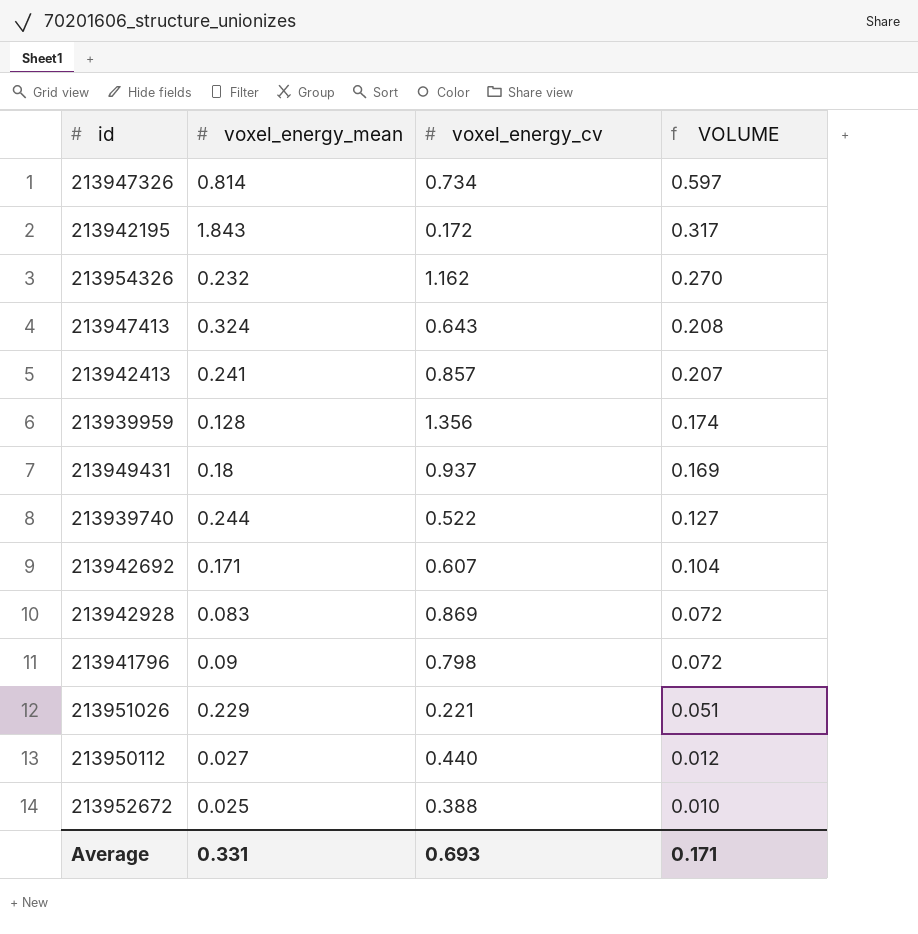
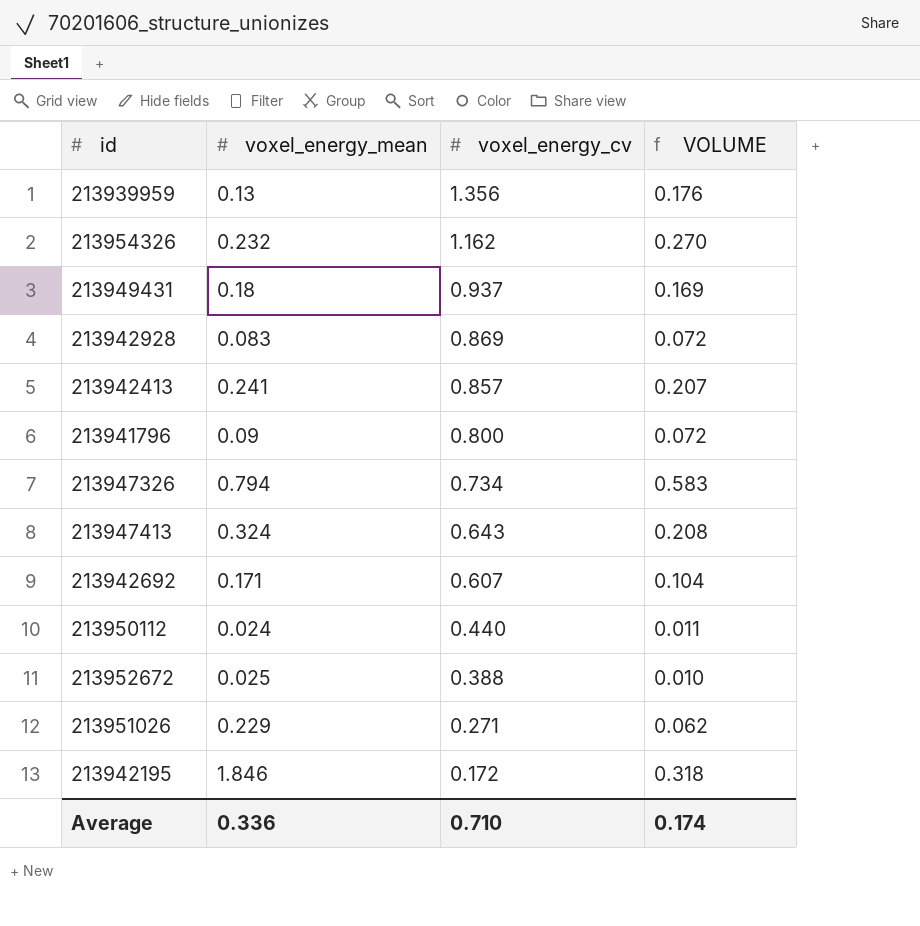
row order: VOLUME descending -> voxel_energy_cv descending
row 213939740: 0.244 | 0.522 | 0.127 -> none
213939959 | voxel_energy_mean: 0.128 -> 0.13
213939959 | VOLUME: 0.174 -> 0.176
213941796 | voxel_energy_cv: 0.798 -> 0.800
213947326 | voxel_energy_mean: 0.814 -> 0.794
213947326 | VOLUME: 0.597 -> 0.583
213950112 | voxel_energy_mean: 0.027 -> 0.024
213950112 | VOLUME: 0.012 -> 0.011
213951026 | voxel_energy_cv: 0.221 -> 0.271
213951026 | VOLUME: 0.051 -> 0.062
213942195 | voxel_energy_mean: 1.843 -> 1.846
213942195 | VOLUME: 0.317 -> 0.318
Average | voxel_energy_mean: 0.331 -> 0.336
Average | voxel_energy_cv: 0.693 -> 0.710
Average | VOLUME: 0.171 -> 0.174

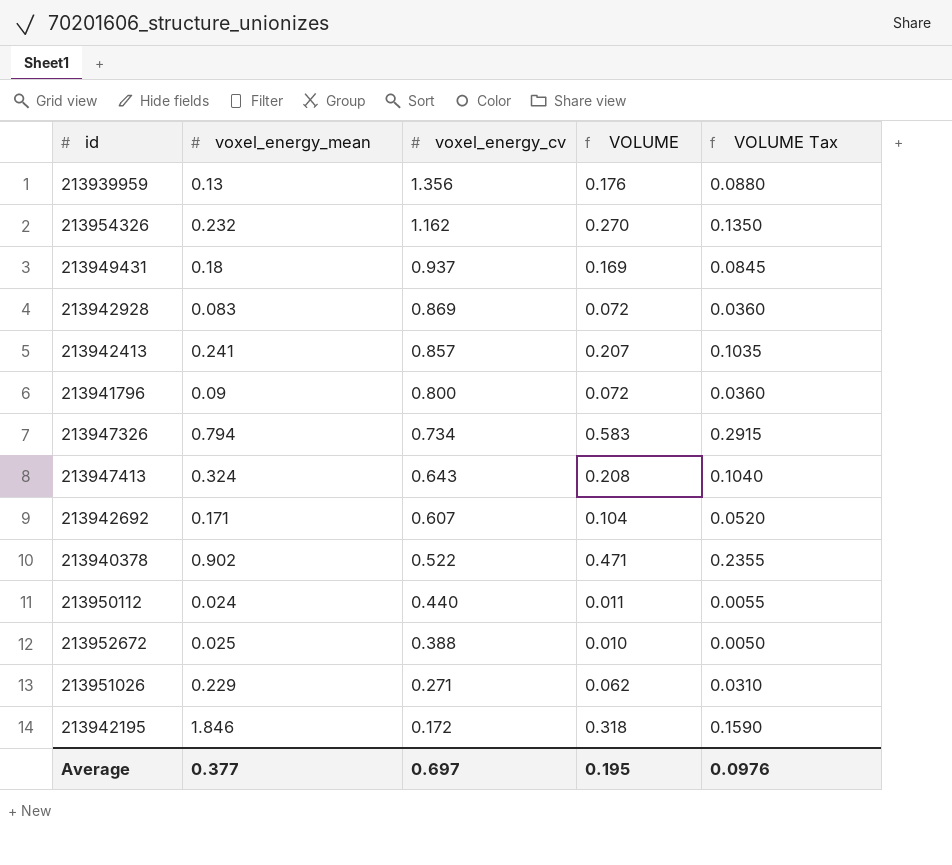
column VOLUME Tax | formula: none -> [VOLUME] * 0.5
row 213940378: none -> 0.902 | 0.522 | 0.471 | 0.2355
Average | voxel_energy_mean: 0.336 -> 0.377
Average | voxel_energy_cv: 0.710 -> 0.697
Average | VOLUME: 0.174 -> 0.195

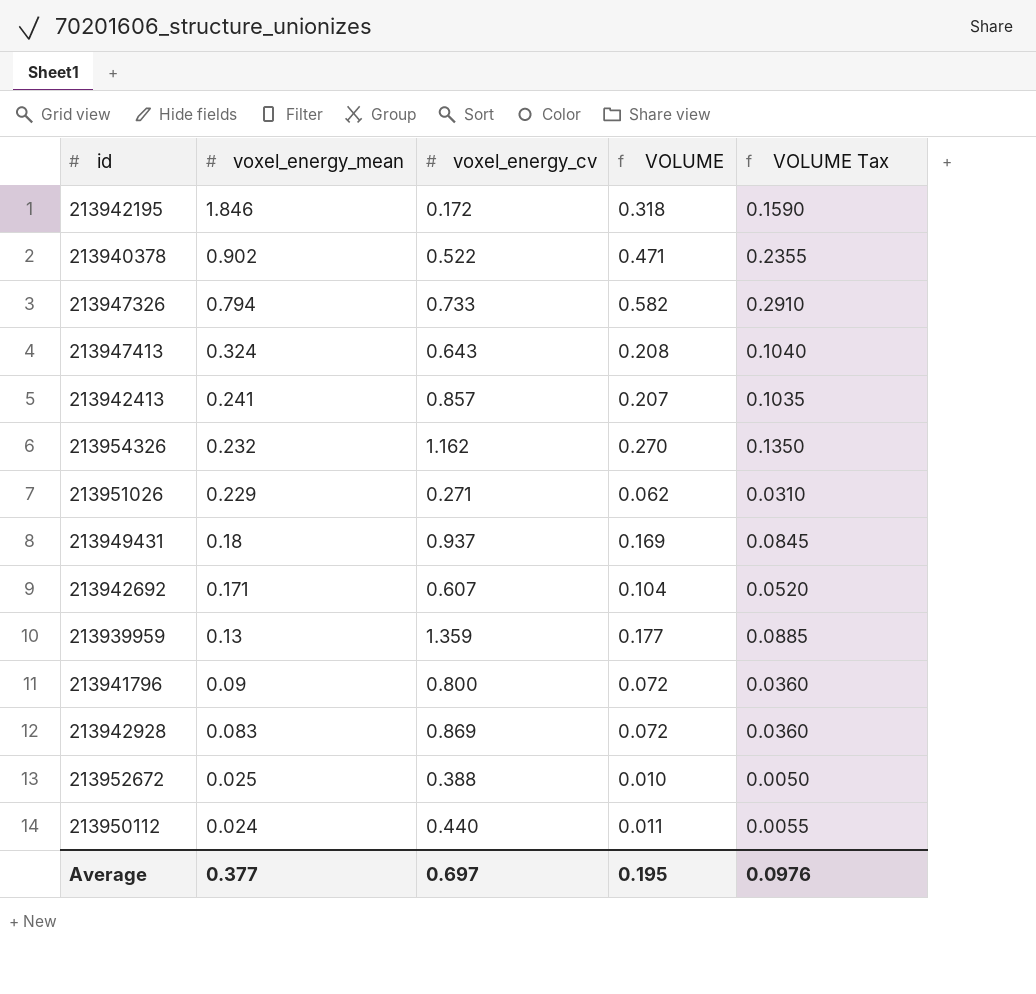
row order: voxel_energy_cv descending -> voxel_energy_mean descending
213947326 | voxel_energy_cv: 0.734 -> 0.733
213947326 | VOLUME: 0.583 -> 0.582
213947326 | VOLUME Tax: 0.2915 -> 0.2910
213939959 | voxel_energy_cv: 1.356 -> 1.359
213939959 | VOLUME: 0.176 -> 0.177
213939959 | VOLUME Tax: 0.0880 -> 0.0885

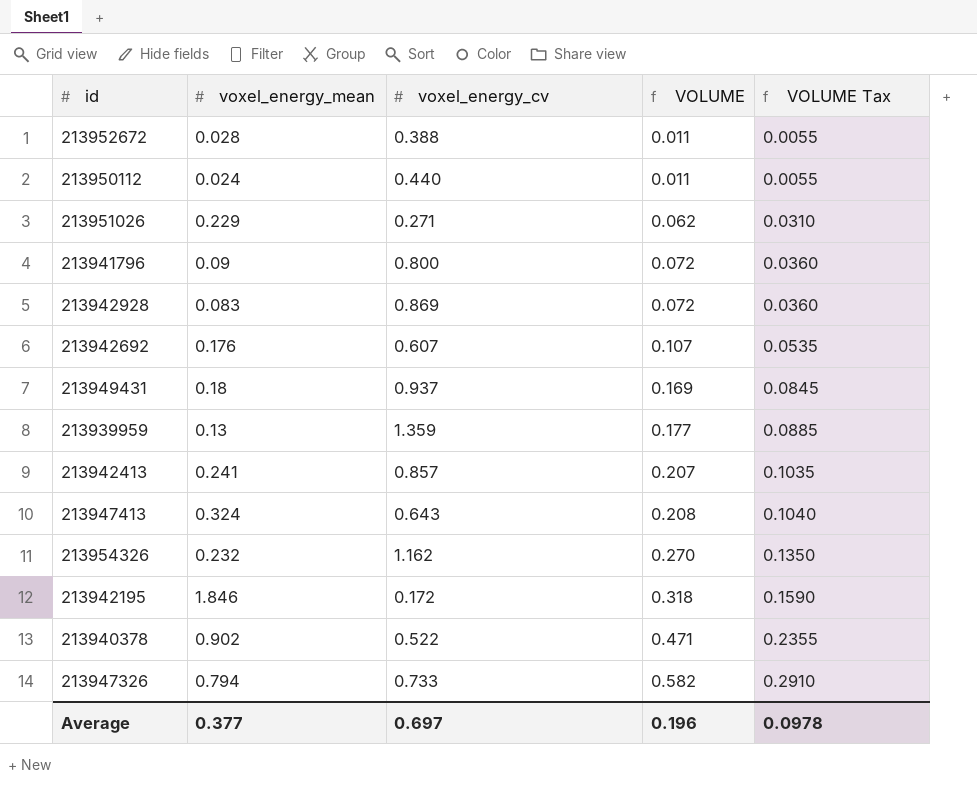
row order: voxel_energy_mean descending -> VOLUME ascending
213952672 | voxel_energy_mean: 0.025 -> 0.028
213952672 | VOLUME: 0.010 -> 0.011
213952672 | VOLUME Tax: 0.0050 -> 0.0055
213942692 | voxel_energy_mean: 0.171 -> 0.176
213942692 | VOLUME: 0.104 -> 0.107
213942692 | VOLUME Tax: 0.0520 -> 0.0535
Average | VOLUME: 0.195 -> 0.196
Average | VOLUME Tax: 0.0976 -> 0.0978

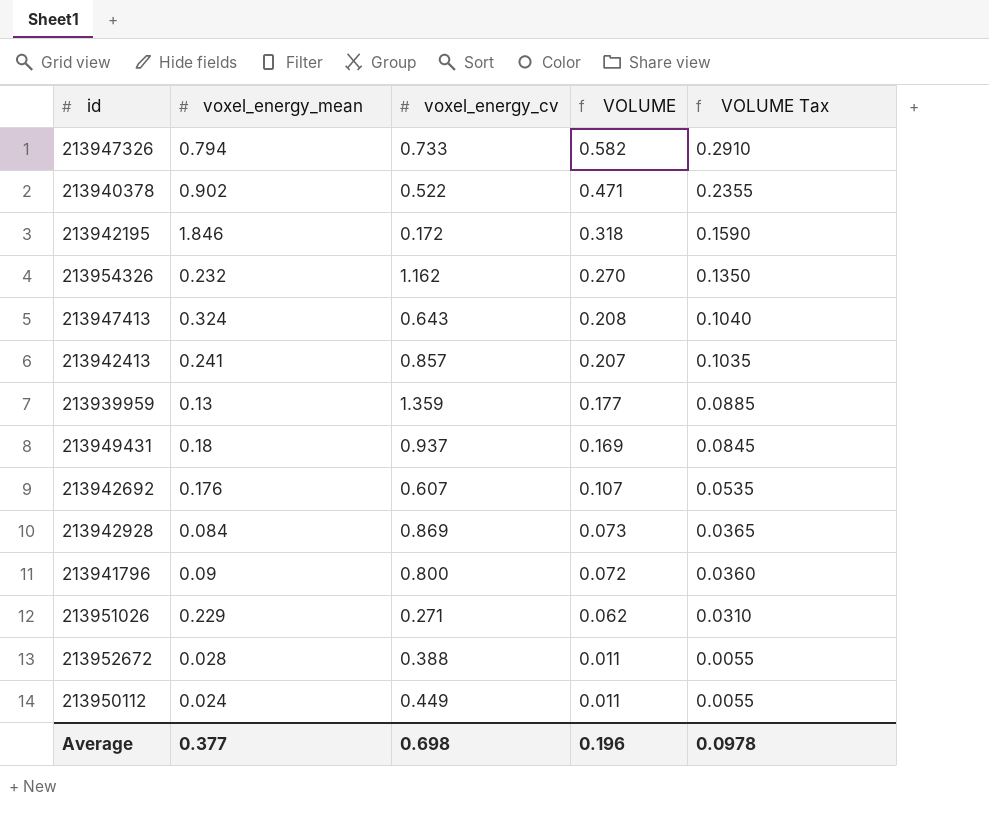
row order: VOLUME ascending -> VOLUME descending
213942928 | voxel_energy_mean: 0.083 -> 0.084
213942928 | VOLUME: 0.072 -> 0.073
213942928 | VOLUME Tax: 0.0360 -> 0.0365
213950112 | voxel_energy_cv: 0.440 -> 0.449
Average | voxel_energy_cv: 0.697 -> 0.698

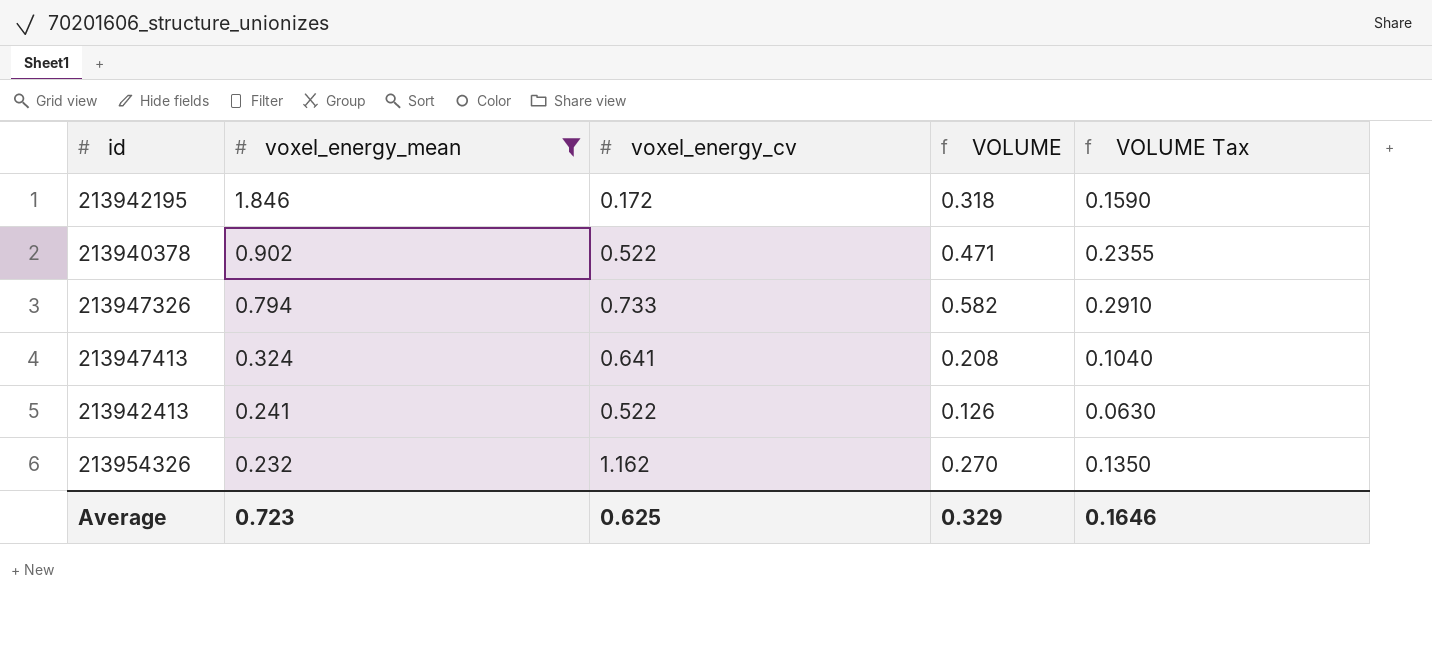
filter: none -> voxel_energy_mean >= 0.232
row order: VOLUME descending -> voxel_energy_mean descending
213947413 | voxel_energy_cv: 0.643 -> 0.641
213942413 | voxel_energy_cv: 0.857 -> 0.522
213942413 | VOLUME: 0.207 -> 0.126
213942413 | VOLUME Tax: 0.1035 -> 0.0630
Average | voxel_energy_mean: 0.377 -> 0.723
Average | voxel_energy_cv: 0.698 -> 0.625
Average | VOLUME: 0.196 -> 0.329
Average | VOLUME Tax: 0.0978 -> 0.1646

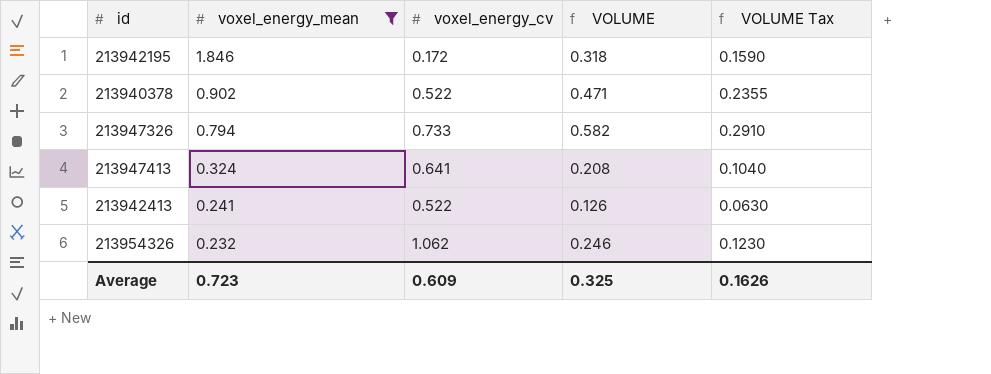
213954326 | voxel_energy_cv: 1.162 -> 1.062
213954326 | VOLUME: 0.270 -> 0.246
213954326 | VOLUME Tax: 0.1350 -> 0.1230
Average | voxel_energy_cv: 0.625 -> 0.609
Average | VOLUME: 0.329 -> 0.325
Average | VOLUME Tax: 0.1646 -> 0.1626

